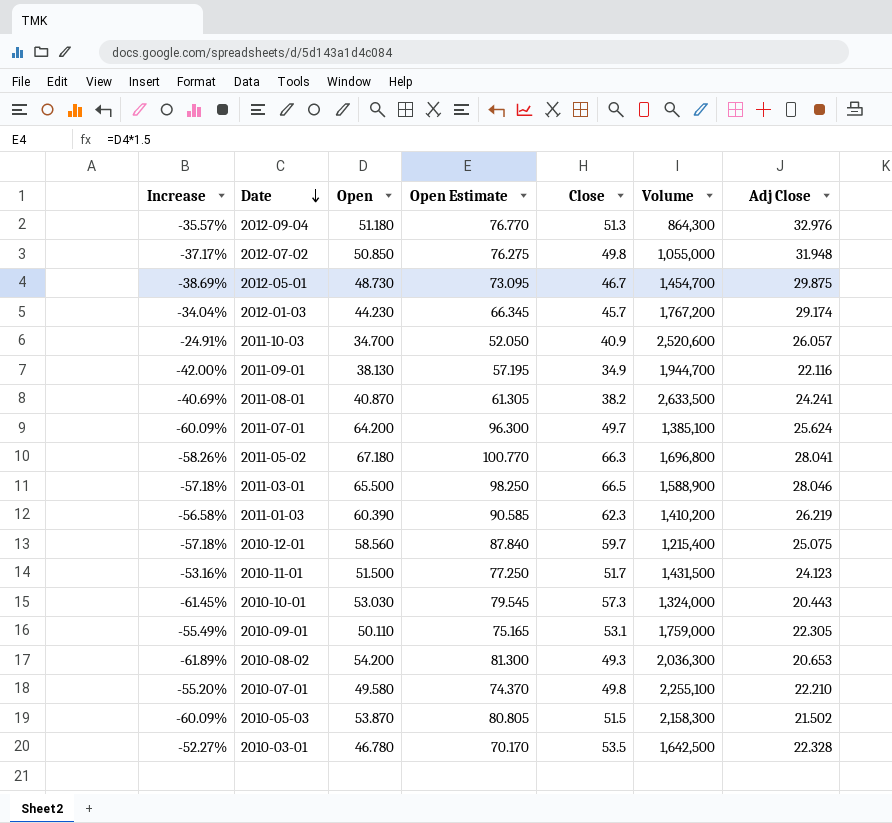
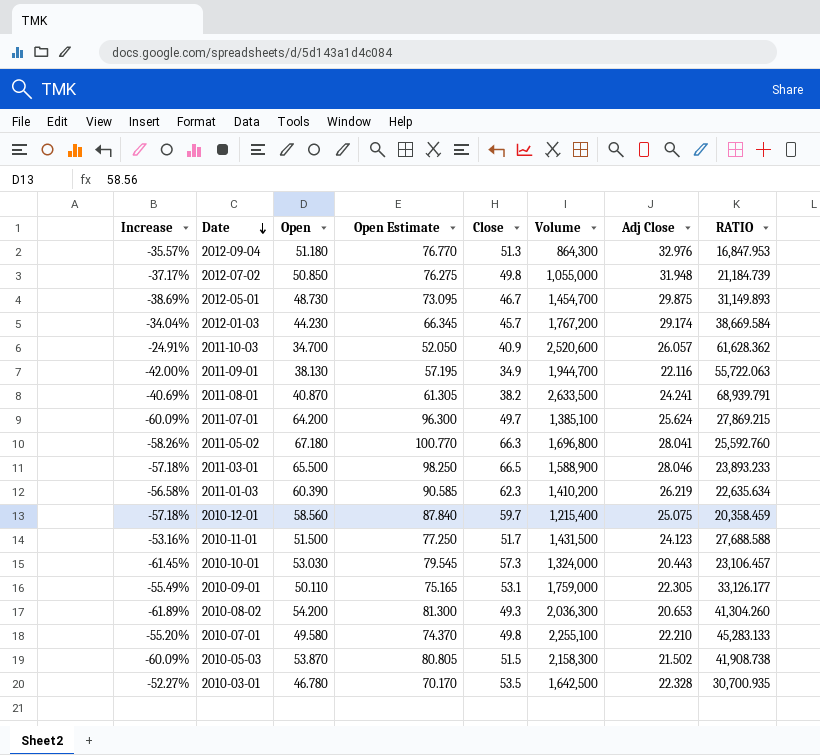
column RATIO | formula: none -> [Volume] / [Close]

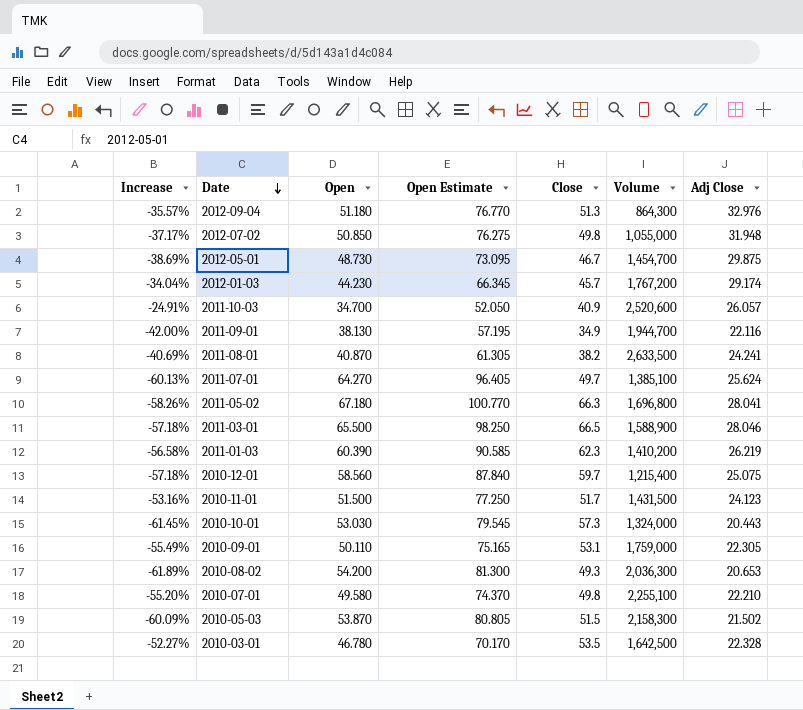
column RATIO | formula: [Volume] / [Close] -> none
2011-07-01 | Increase: -60.09% -> -60.13%
2011-07-01 | Open: 64.200 -> 64.270
2011-07-01 | Open Estimate: 96.300 -> 96.405

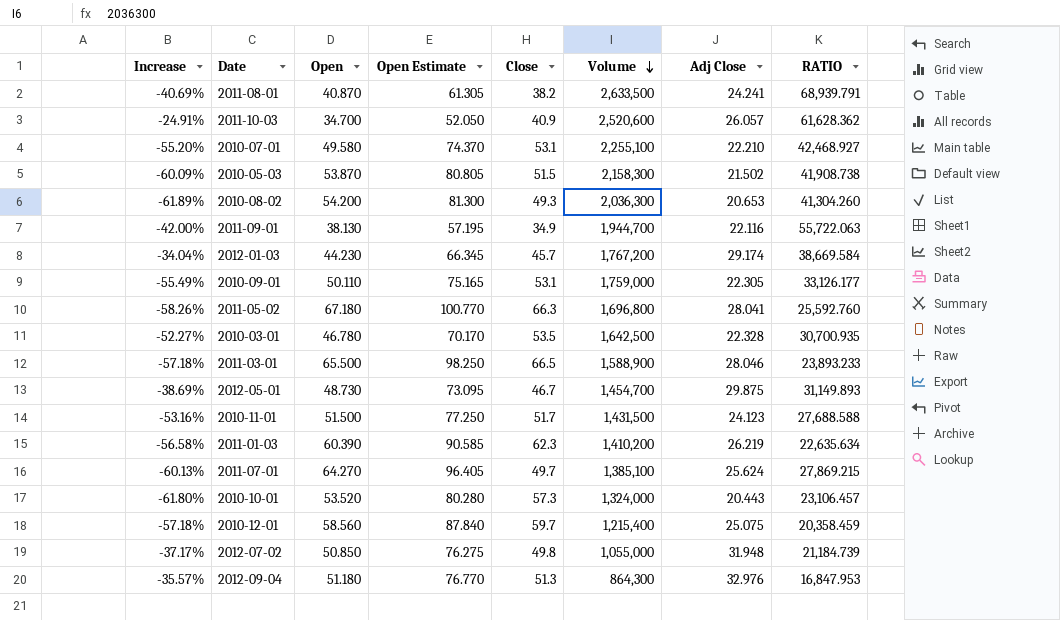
row order: Date descending -> Volume descending
column RATIO | formula: none -> [Volume] / [Close]
2010-07-01 | Close: 49.8 -> 53.1
2010-10-01 | Increase: -61.45% -> -61.80%
2010-10-01 | Open: 53.030 -> 53.520
2010-10-01 | Open Estimate: 79.545 -> 80.280

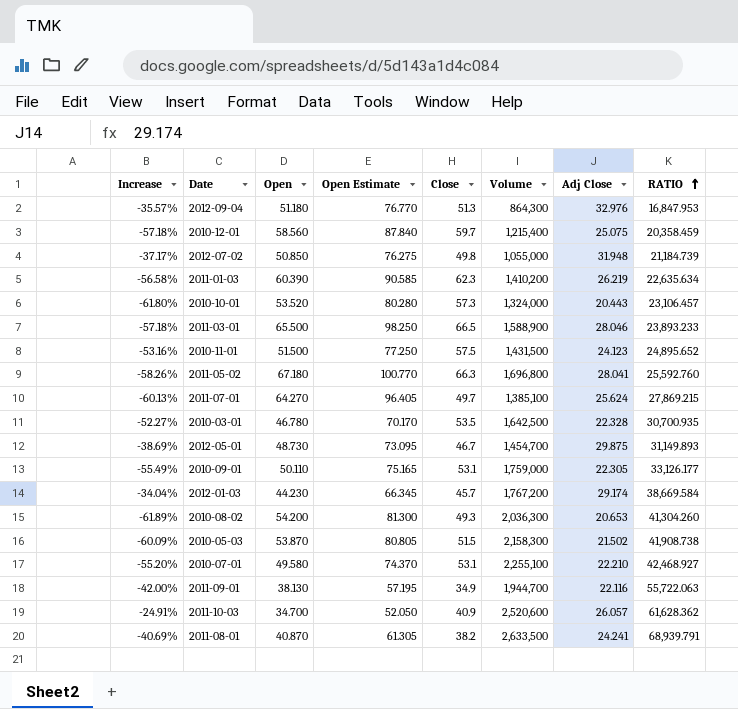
row order: Volume descending -> RATIO ascending
2010-11-01 | Close: 51.7 -> 57.5
2010-11-01 | RATIO: 27,688.588 -> 24,895.652

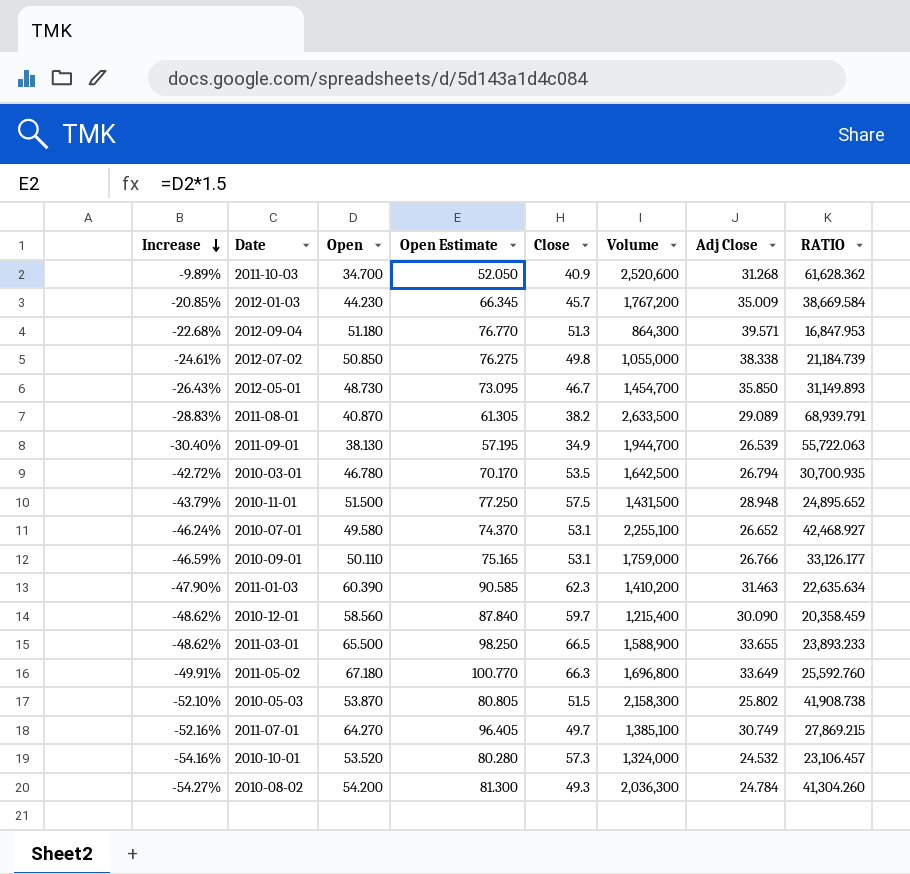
row order: RATIO ascending -> Increase descending
2011-10-03 | Increase: -24.91% -> -9.89%
2011-10-03 | Adj Close: 26.057 -> 31.268
2012-01-03 | Increase: -34.04% -> -20.85%
2012-01-03 | Adj Close: 29.174 -> 35.009
2012-09-04 | Increase: -35.57% -> -22.68%
2012-09-04 | Adj Close: 32.976 -> 39.571
2012-07-02 | Increase: -37.17% -> -24.61%
2012-07-02 | Adj Close: 31.948 -> 38.338
2012-05-01 | Increase: -38.69% -> -26.43%
2012-05-01 | Adj Close: 29.875 -> 35.850
2011-08-01 | Increase: -40.69% -> -28.83%
2011-08-01 | Adj Close: 24.241 -> 29.089
2011-09-01 | Increase: -42.00% -> -30.40%
2011-09-01 | Adj Close: 22.116 -> 26.539
2010-03-01 | Increase: -52.27% -> -42.72%
2010-03-01 | Adj Close: 22.328 -> 26.794
2010-11-01 | Increase: -53.16% -> -43.79%
2010-11-01 | Adj Close: 24.123 -> 28.948
2010-07-01 | Increase: -55.20% -> -46.24%
2010-07-01 | Adj Close: 22.210 -> 26.652
2010-09-01 | Increase: -55.49% -> -46.59%
2010-09-01 | Adj Close: 22.305 -> 26.766
2011-01-03 | Increase: -56.58% -> -47.90%
2011-01-03 | Adj Close: 26.219 -> 31.463
2010-12-01 | Increase: -57.18% -> -48.62%
2010-12-01 | Adj Close: 25.075 -> 30.090
2011-03-01 | Increase: -57.18% -> -48.62%
2011-03-01 | Adj Close: 28.046 -> 33.655
2011-05-02 | Increase: -58.26% -> -49.91%
2011-05-02 | Adj Close: 28.041 -> 33.649
2010-05-03 | Increase: -60.09% -> -52.10%
2010-05-03 | Adj Close: 21.502 -> 25.802
2011-07-01 | Increase: -60.13% -> -52.16%
2011-07-01 | Adj Close: 25.624 -> 30.749
2010-10-01 | Increase: -61.80% -> -54.16%
2010-10-01 | Adj Close: 20.443 -> 24.532
2010-08-02 | Increase: -61.89% -> -54.27%
2010-08-02 | Adj Close: 20.653 -> 24.784

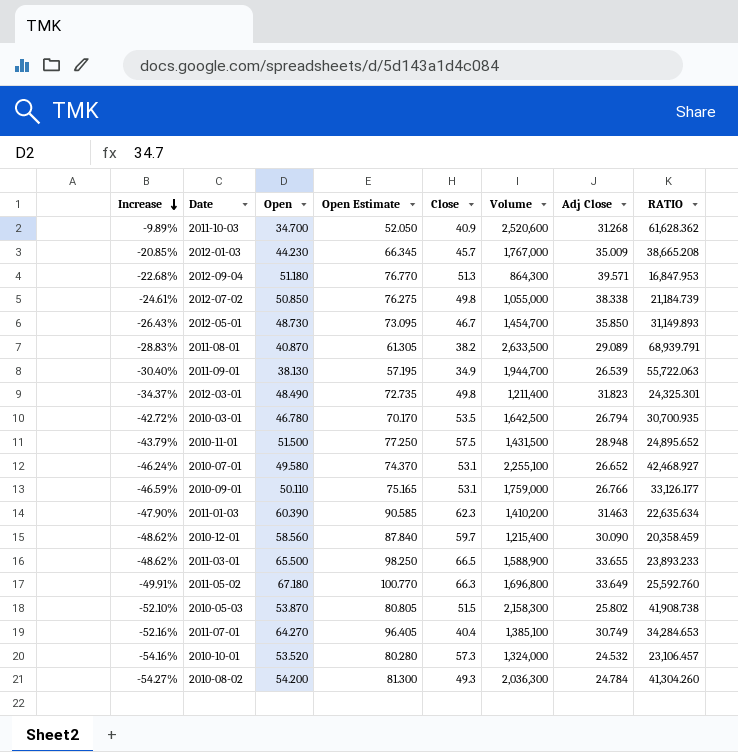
2012-01-03 | Volume: 1,767,200 -> 1,767,000
2012-01-03 | RATIO: 38,669.584 -> 38,665.208
row 2012-03-01: none -> -34.37% | 48.490 | 72.735 | 49.8 | 1,211,400 | 31.823 | 24,325.301
2011-07-01 | Close: 49.7 -> 40.4
2011-07-01 | RATIO: 27,869.215 -> 34,284.653

